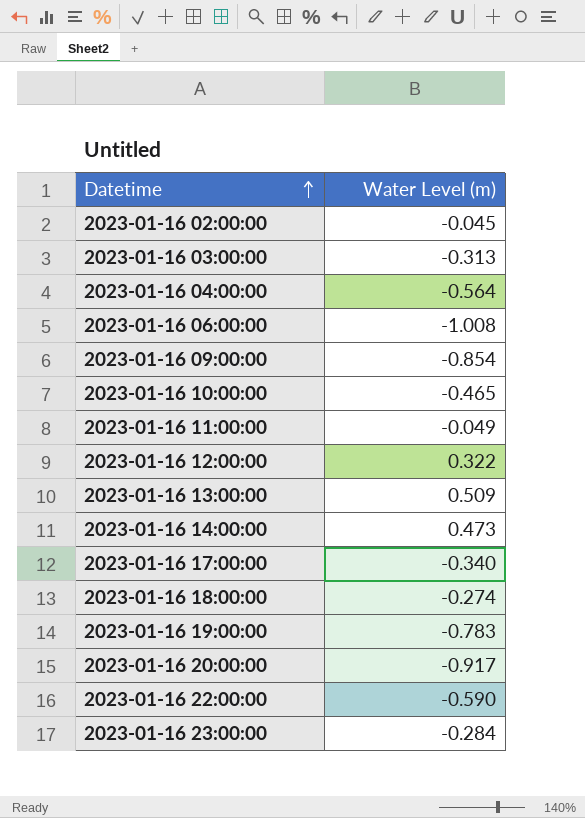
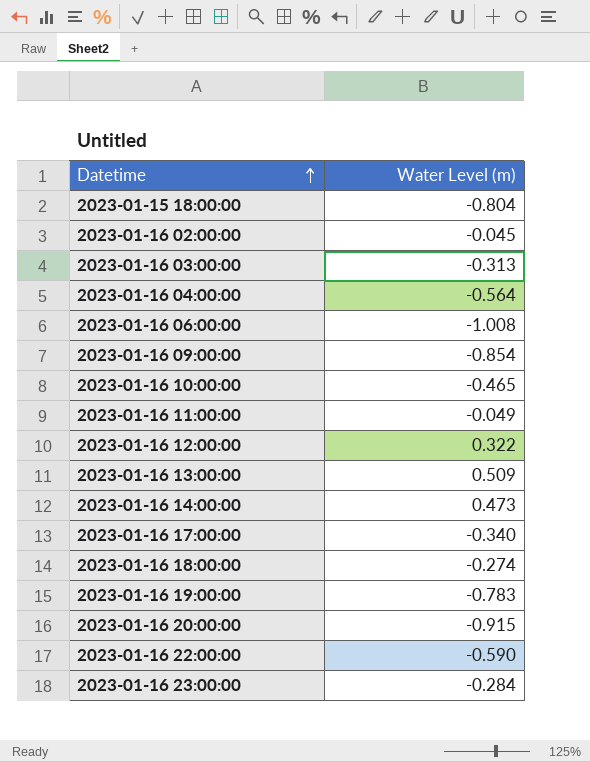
row 2023-01-15 18:00:00: none -> -0.804
2023-01-16 20:00:00 | Water Level (m): -0.917 -> -0.915

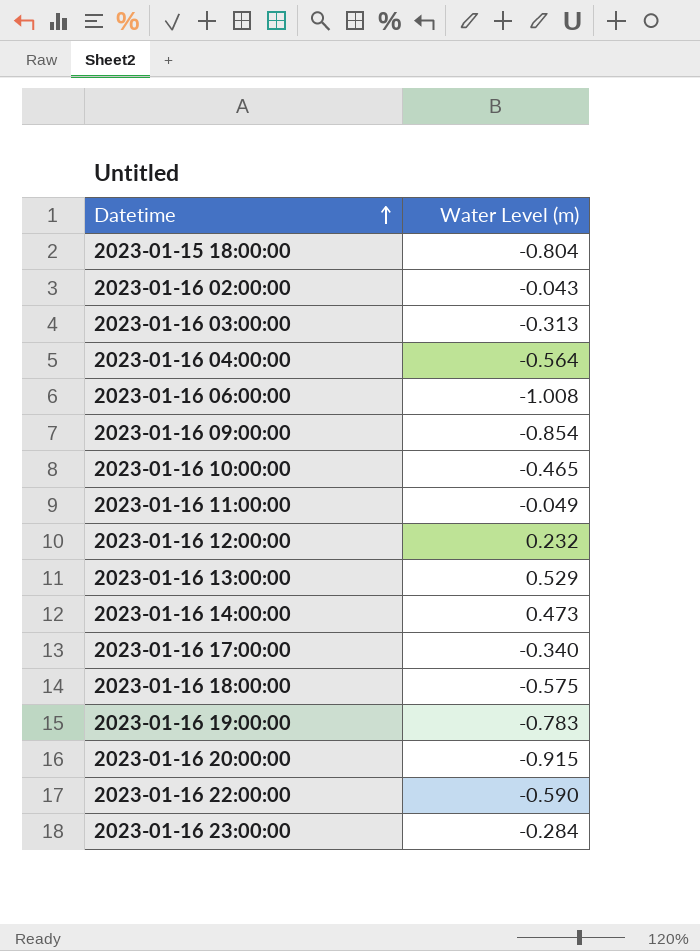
2023-01-16 02:00:00 | Water Level (m): -0.045 -> -0.043
2023-01-16 12:00:00 | Water Level (m): 0.322 -> 0.232
2023-01-16 13:00:00 | Water Level (m): 0.509 -> 0.529
2023-01-16 18:00:00 | Water Level (m): -0.274 -> -0.575

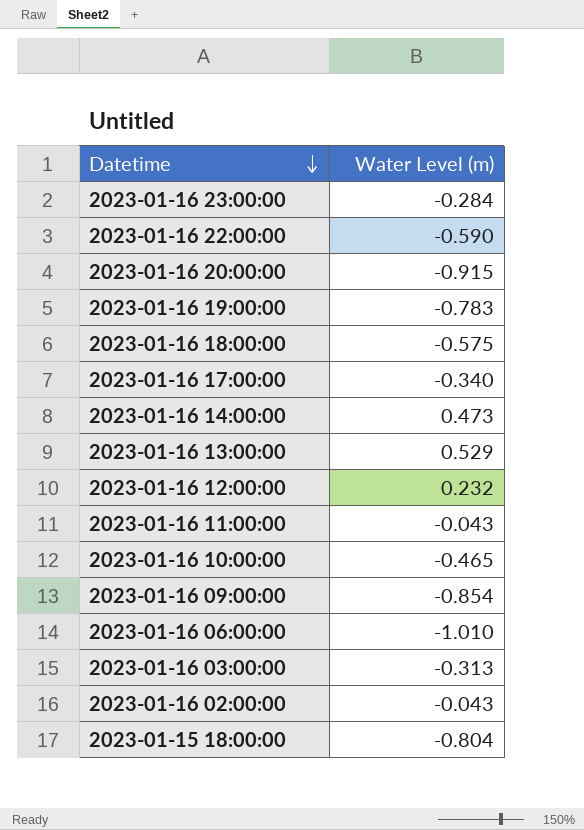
row order: Datetime ascending -> Datetime descending
row 2023-01-16 04:00:00: -0.564 -> none
2023-01-16 11:00:00 | Water Level (m): -0.049 -> -0.043
2023-01-16 06:00:00 | Water Level (m): -1.008 -> -1.010

